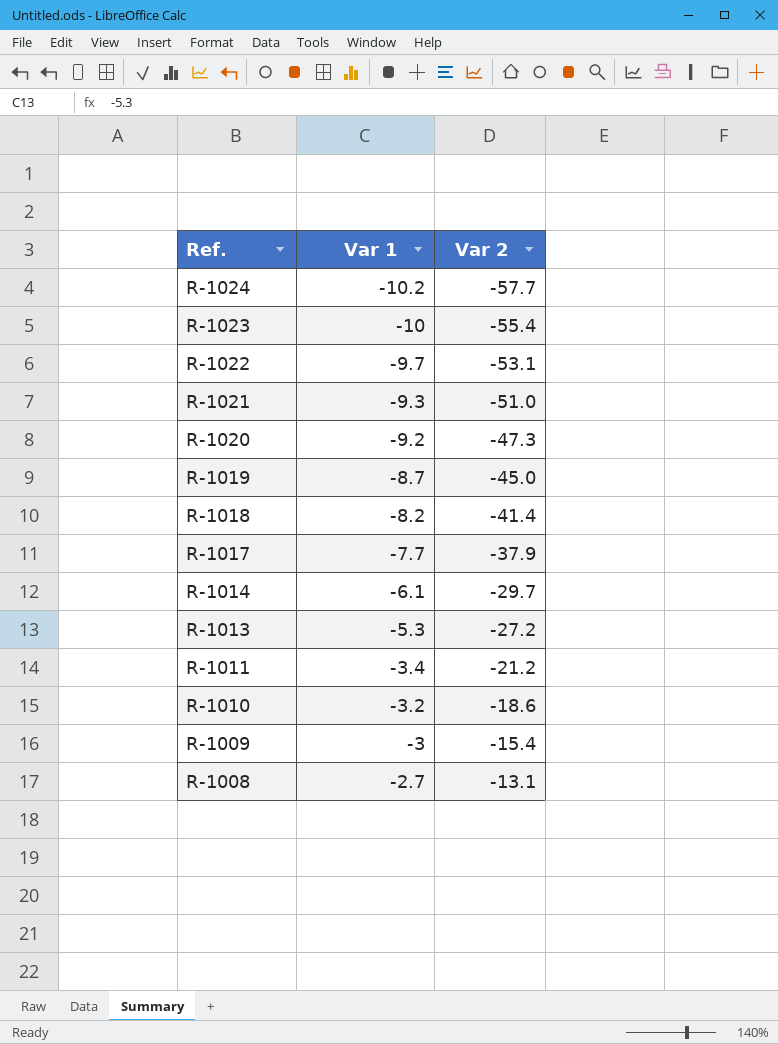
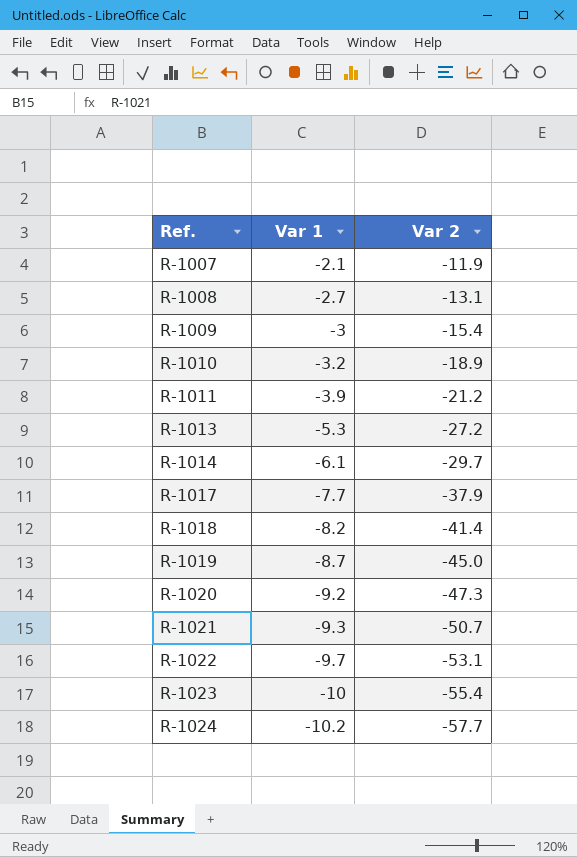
row order: Ref. descending -> Ref. ascending
row R-1007: none -> -2.1 | -11.9
R-1010 | Var 2: -18.6 -> -18.9
R-1011 | Var 1: -3.4 -> -3.9
R-1021 | Var 2: -51.0 -> -50.7

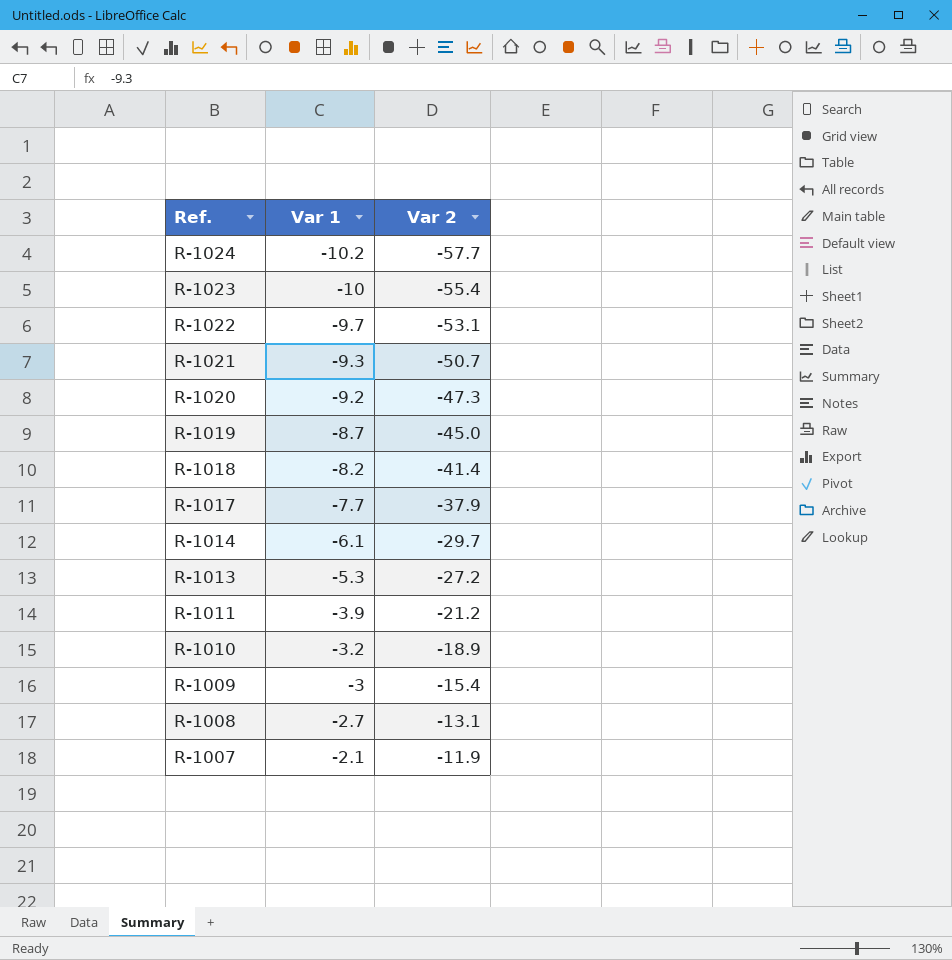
row order: Ref. ascending -> Ref. descending

